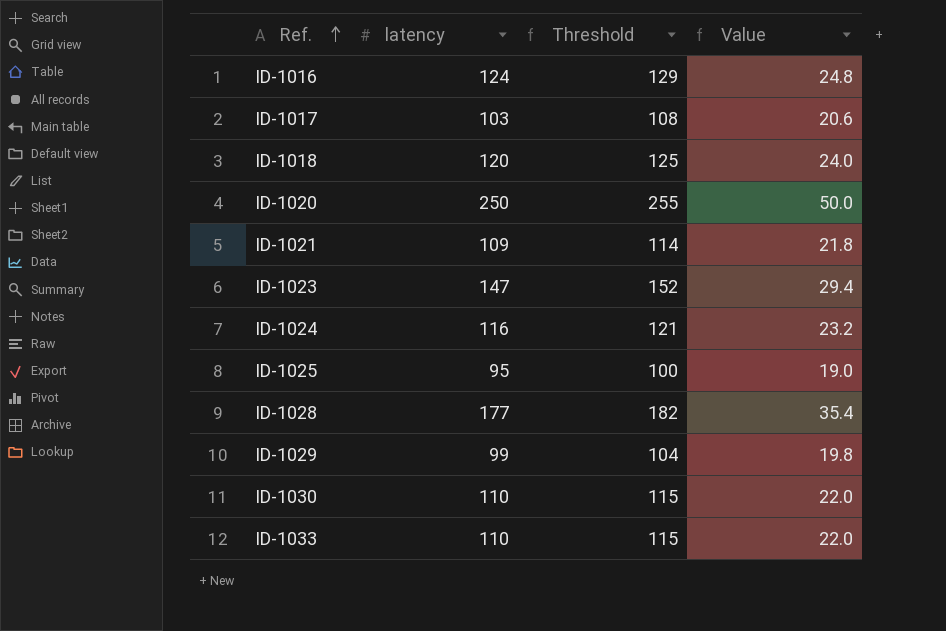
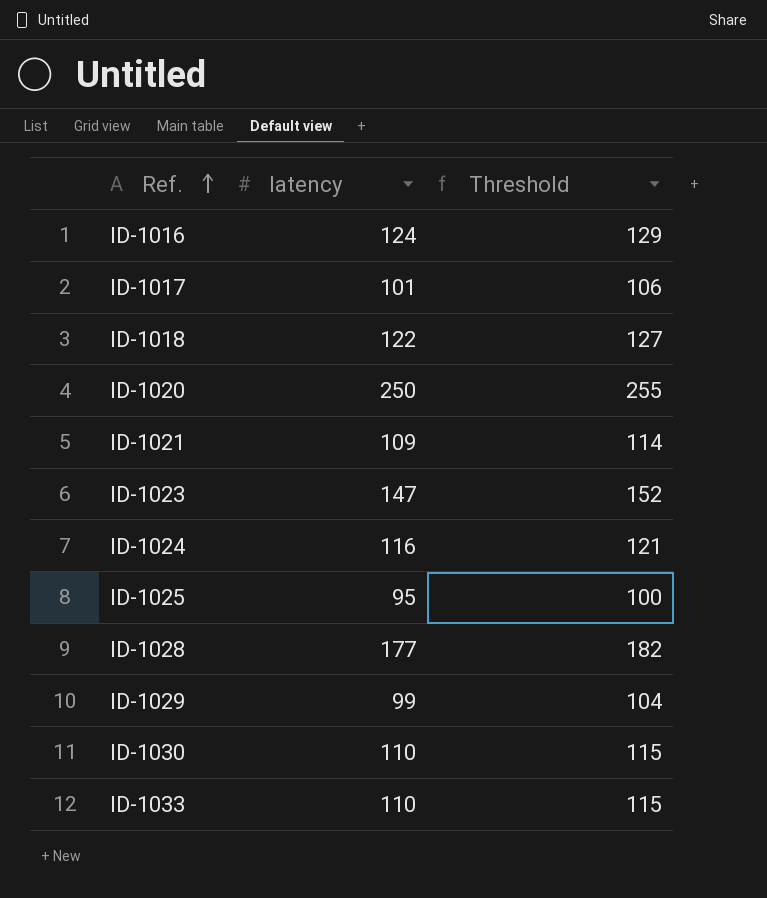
column Value | formula: [latency] * 0.2 -> none
ID-1017 | latency: 103 -> 101
ID-1017 | Threshold: 108 -> 106
ID-1018 | latency: 120 -> 122
ID-1018 | Threshold: 125 -> 127

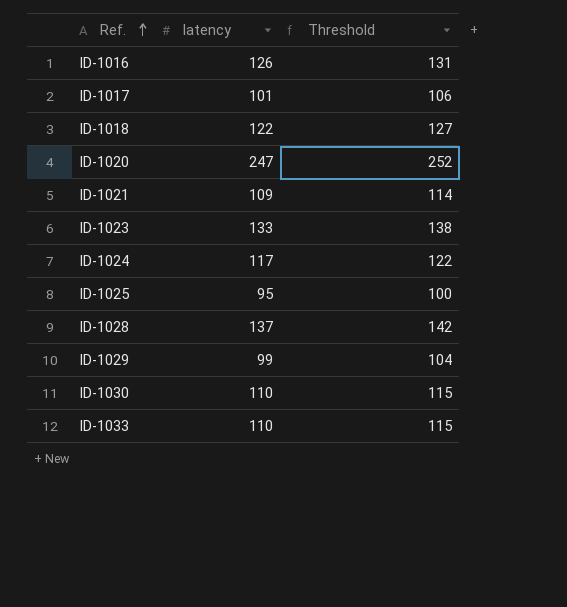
ID-1016 | latency: 124 -> 126
ID-1016 | Threshold: 129 -> 131
ID-1020 | latency: 250 -> 247
ID-1020 | Threshold: 255 -> 252
ID-1023 | latency: 147 -> 133
ID-1023 | Threshold: 152 -> 138
ID-1024 | latency: 116 -> 117
ID-1024 | Threshold: 121 -> 122
ID-1028 | latency: 177 -> 137
ID-1028 | Threshold: 182 -> 142

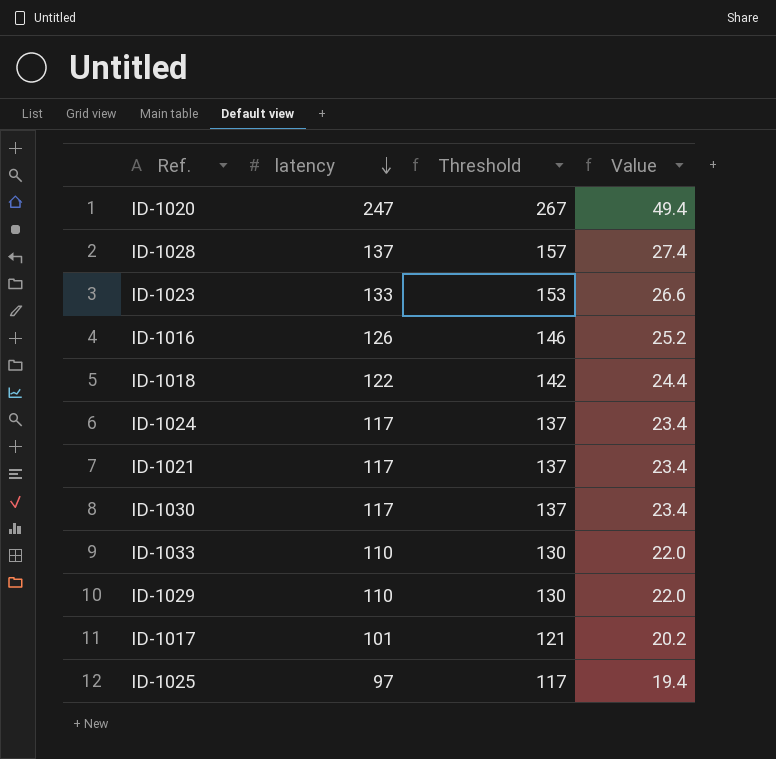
row order: Ref. ascending -> latency descending
column Threshold | formula: [latency] + 5 -> [latency] + 20
column Value | formula: none -> [latency] * 0.2
ID-1021 | latency: 109 -> 117
ID-1030 | latency: 110 -> 117
ID-1029 | latency: 99 -> 110
ID-1025 | latency: 95 -> 97

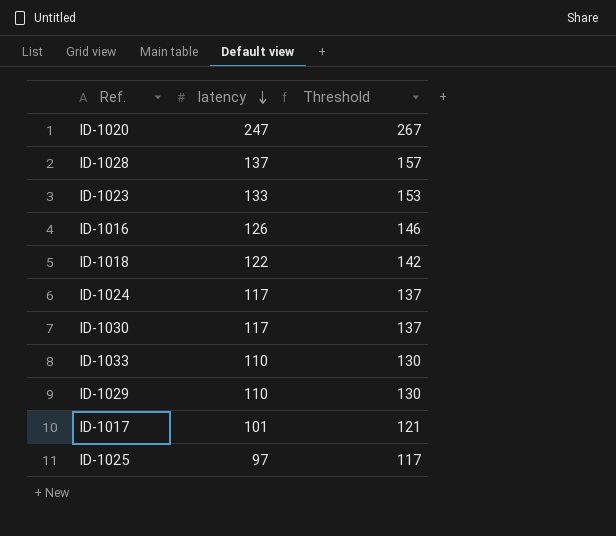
column Value | formula: [latency] * 0.2 -> none
row ID-1021: 117 | 137 | 23.4 -> none

